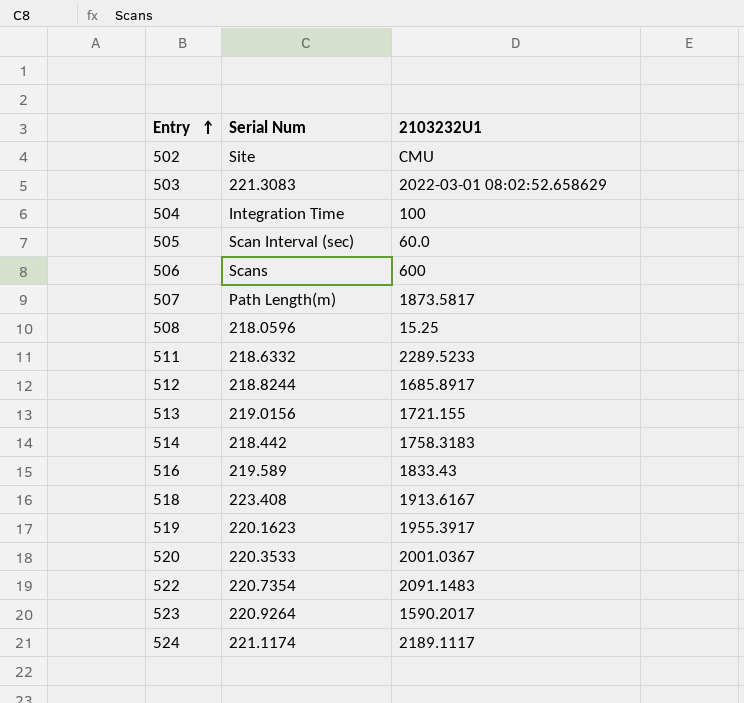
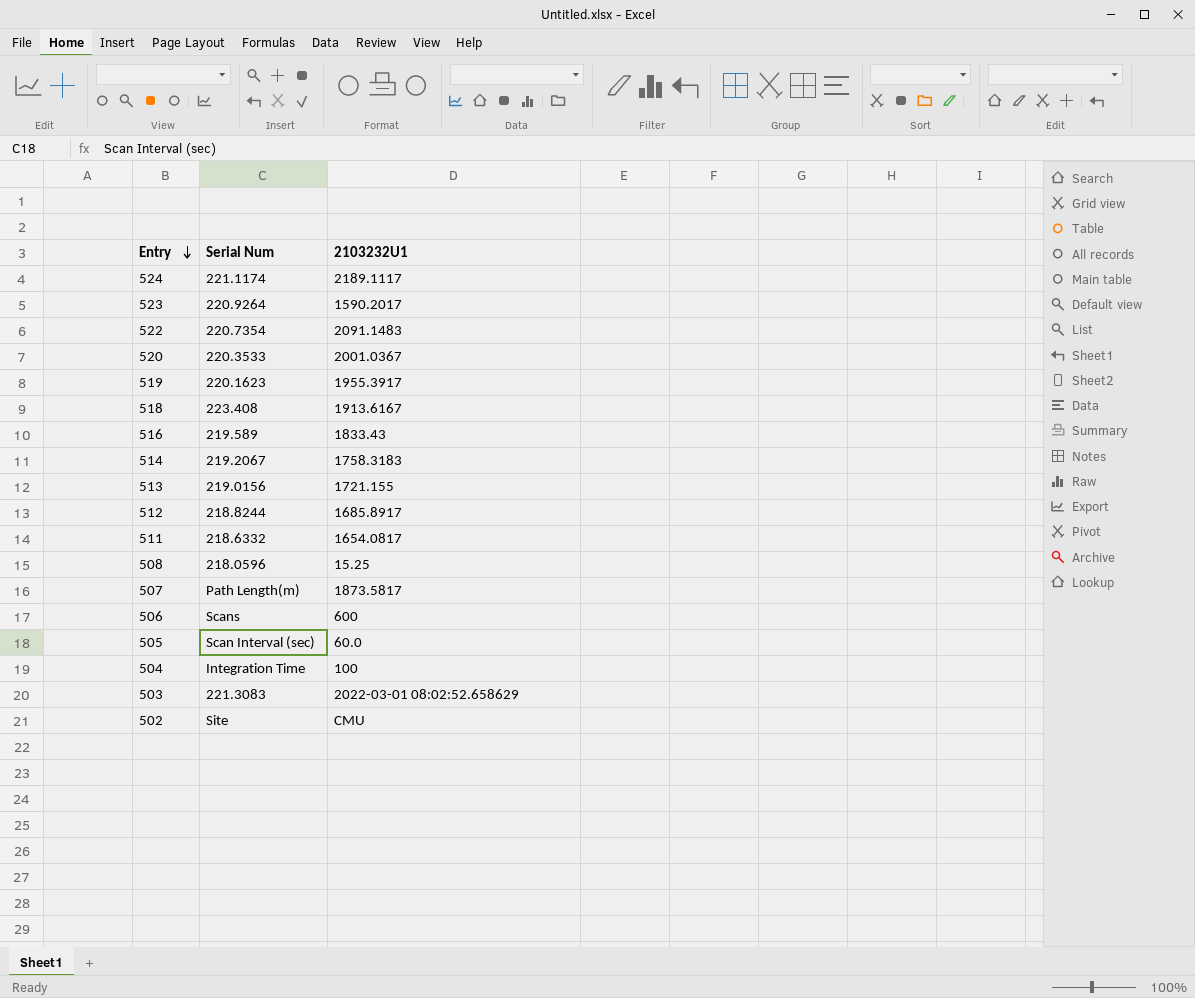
row order: Entry ascending -> Entry descending
514 | Serial Num: 218.442 -> 219.2067
511 | 2103232U1: 2289.5233 -> 1654.0817

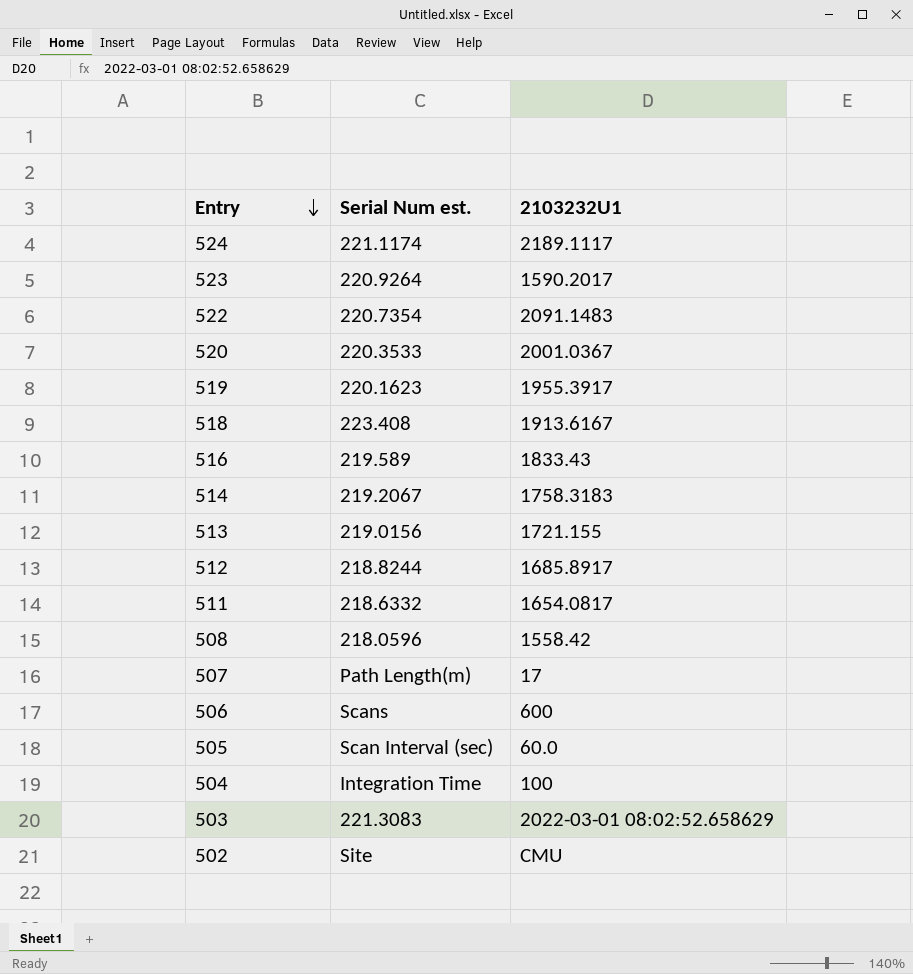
column name: Serial Num -> Serial Num est.
508 | 2103232U1: 15.25 -> 1558.42
507 | 2103232U1: 1873.5817 -> 17

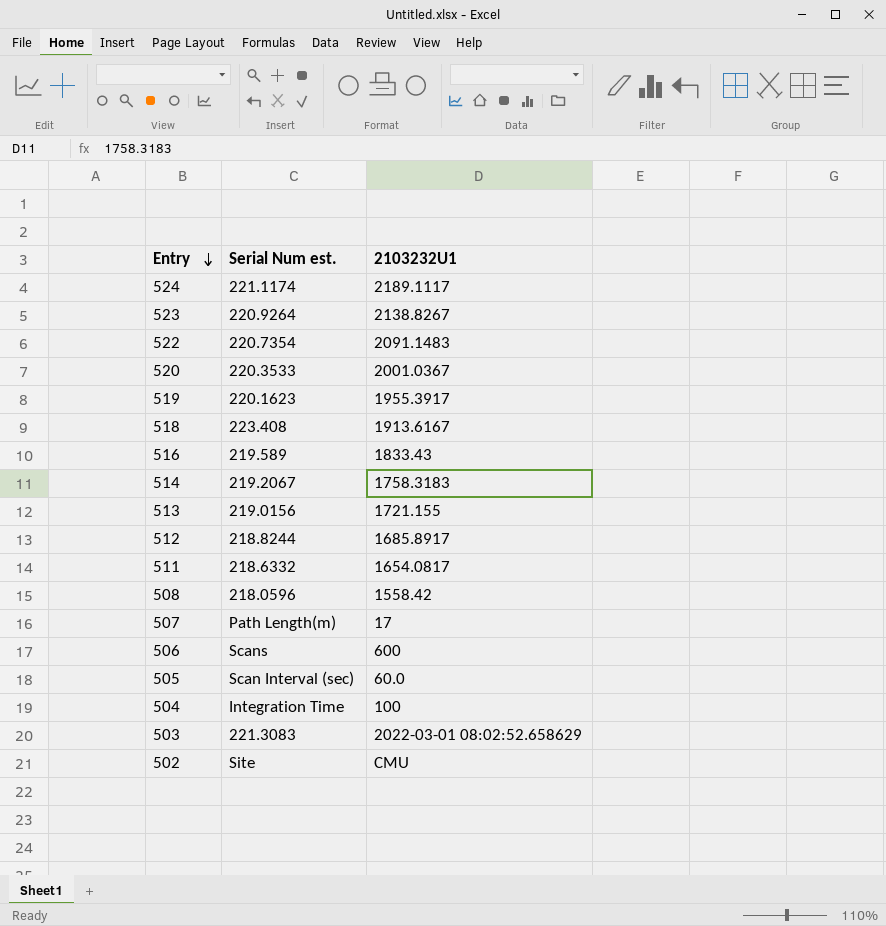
523 | 2103232U1: 1590.2017 -> 2138.8267

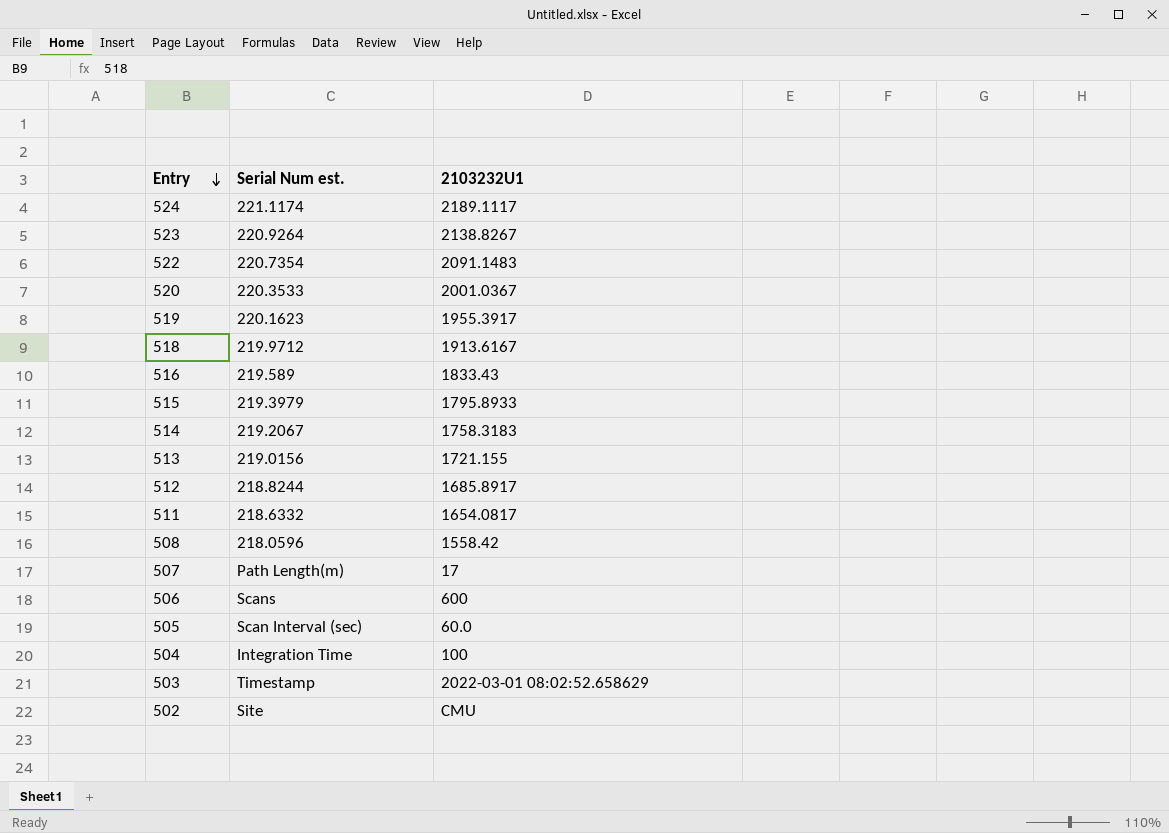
518 | Serial Num est.: 223.408 -> 219.9712
row 515: none -> 219.3979 | 1795.8933
503 | Serial Num est.: 221.3083 -> Timestamp

